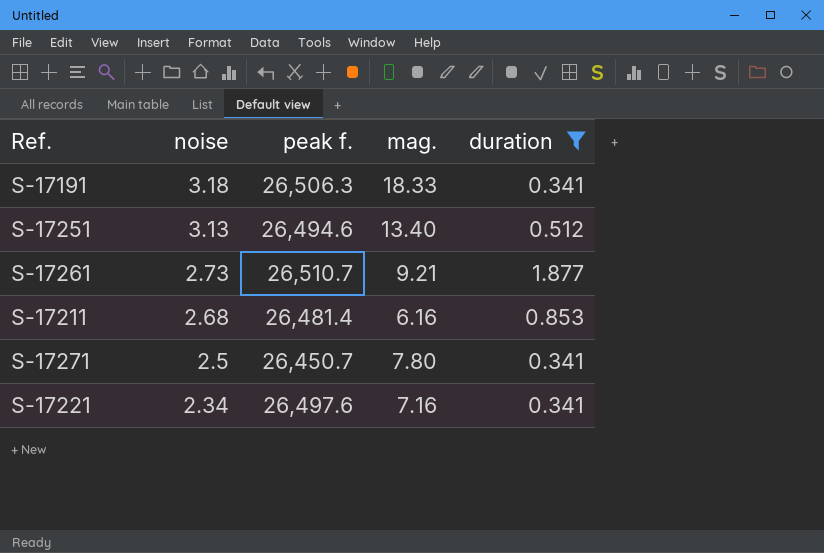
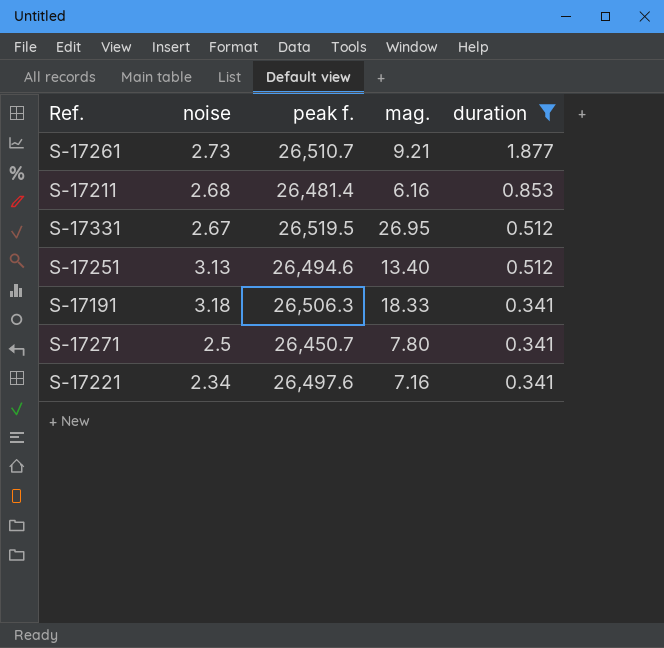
row order: noise descending -> duration descending
row S-17331: none -> 2.67 | 26,519.5 | 26.95 | 0.512

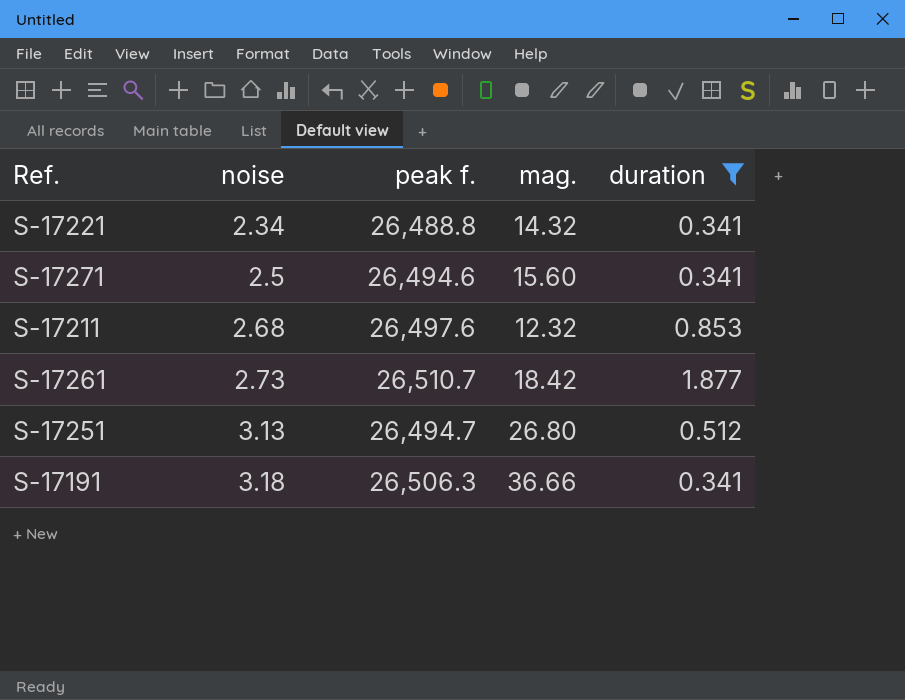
row order: duration descending -> noise ascending
row S-17331: 2.67 | 26,519.5 | 26.95 | 0.512 -> none
S-17221 | peak f.: 26,497.6 -> 26,488.8
S-17221 | mag.: 7.16 -> 14.32
S-17271 | peak f.: 26,450.7 -> 26,494.6
S-17271 | mag.: 7.80 -> 15.60
S-17211 | peak f.: 26,481.4 -> 26,497.6
S-17211 | mag.: 6.16 -> 12.32
S-17261 | mag.: 9.21 -> 18.42
S-17251 | peak f.: 26,494.6 -> 26,494.7
S-17251 | mag.: 13.40 -> 26.80
S-17191 | mag.: 18.33 -> 36.66

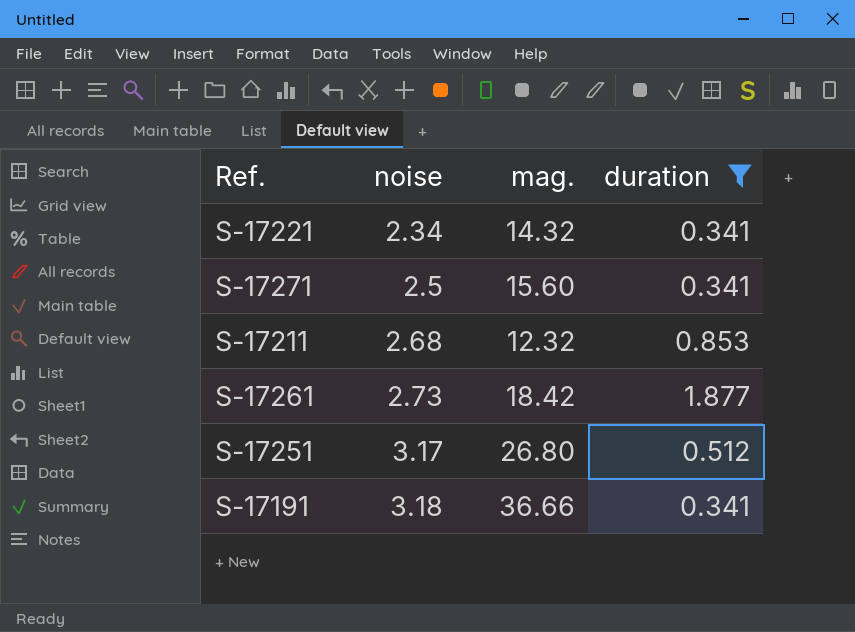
column peak f. | position: 3 -> none
S-17251 | noise: 3.13 -> 3.17

